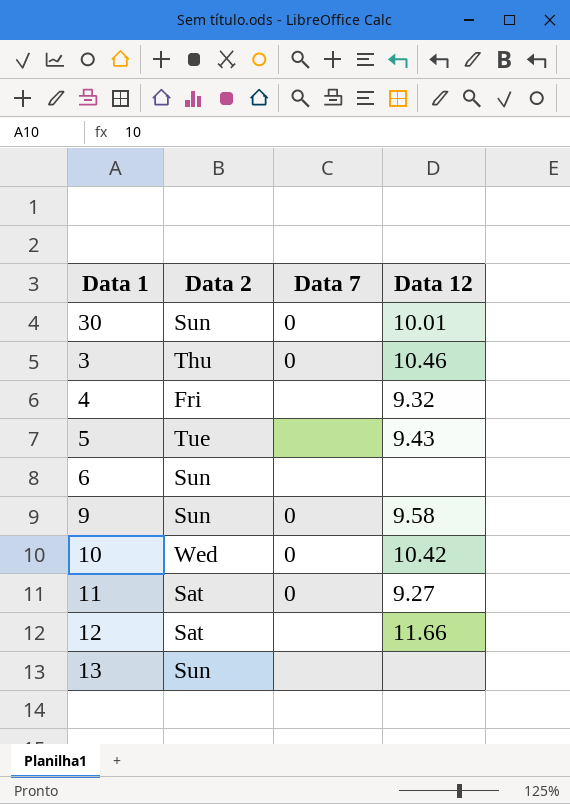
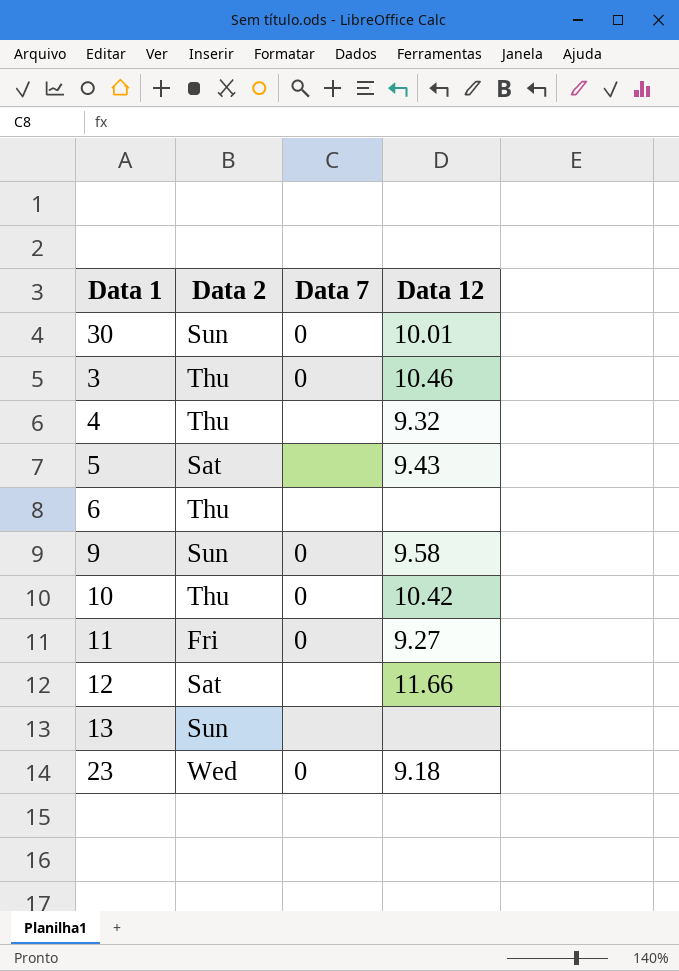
4 | Data 2: Fri -> Thu
5 | Data 2: Tue -> Sat
6 | Data 2: Sun -> Thu
10 | Data 2: Wed -> Thu
11 | Data 2: Sat -> Fri
row 23: none -> Wed | 0 | 9.18

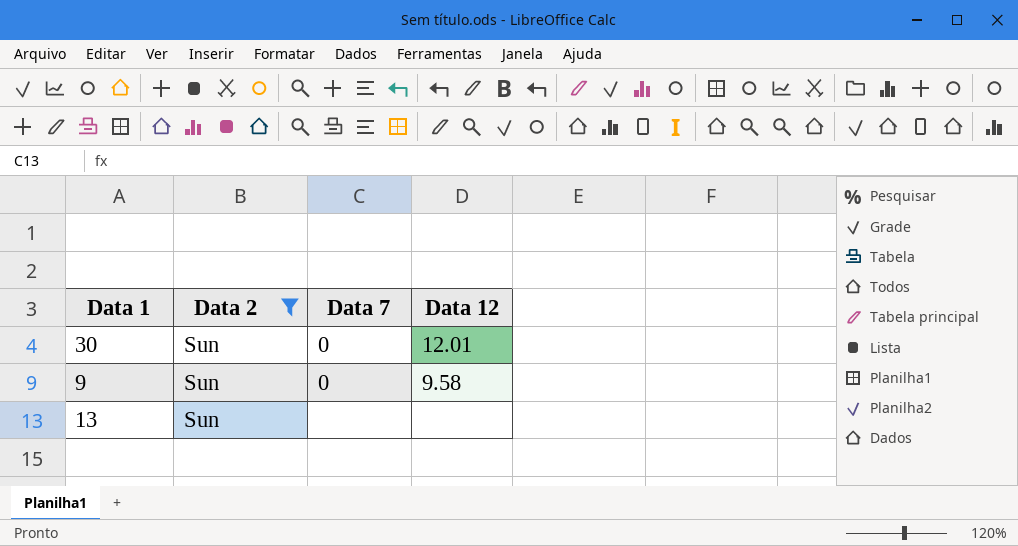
filter: none -> Data 2 = Sun
30 | Data 12: 10.01 -> 12.01

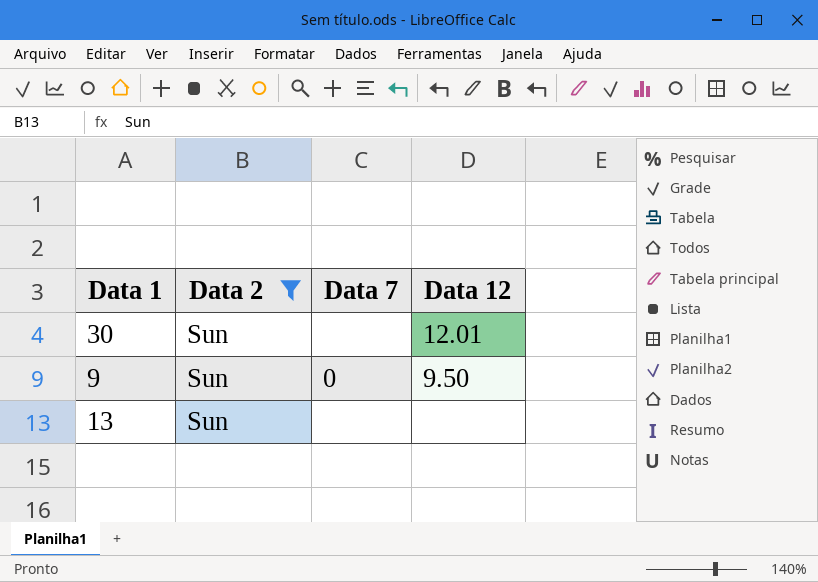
30 | Data 7: 0 -> none
9 | Data 12: 9.58 -> 9.50

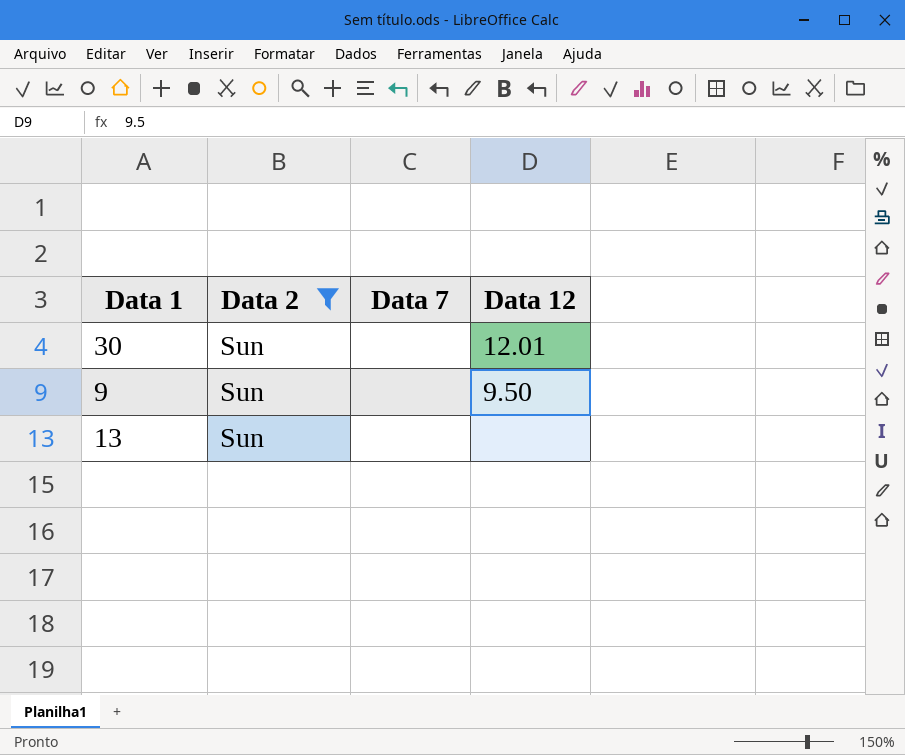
9 | Data 7: 0 -> none

